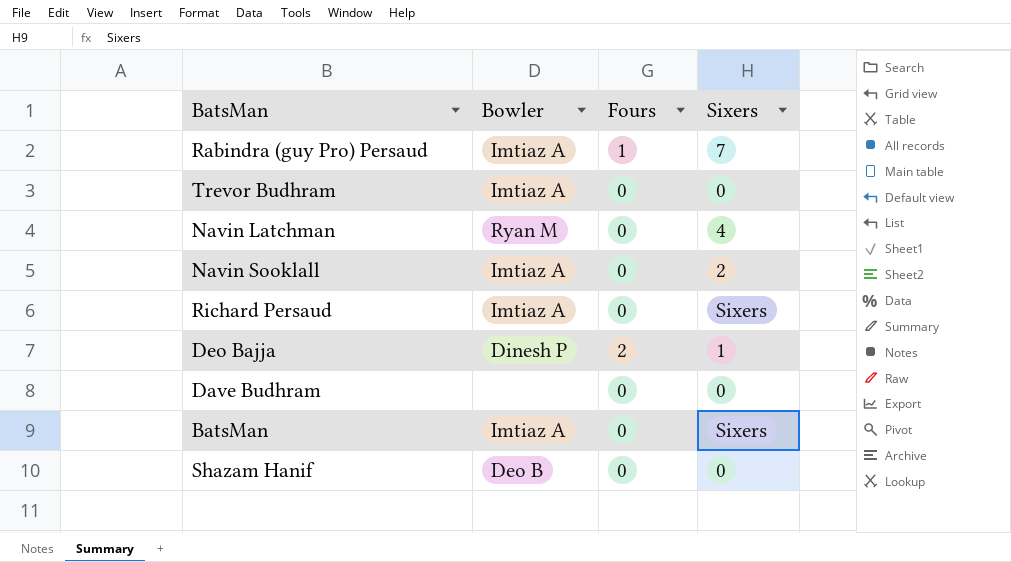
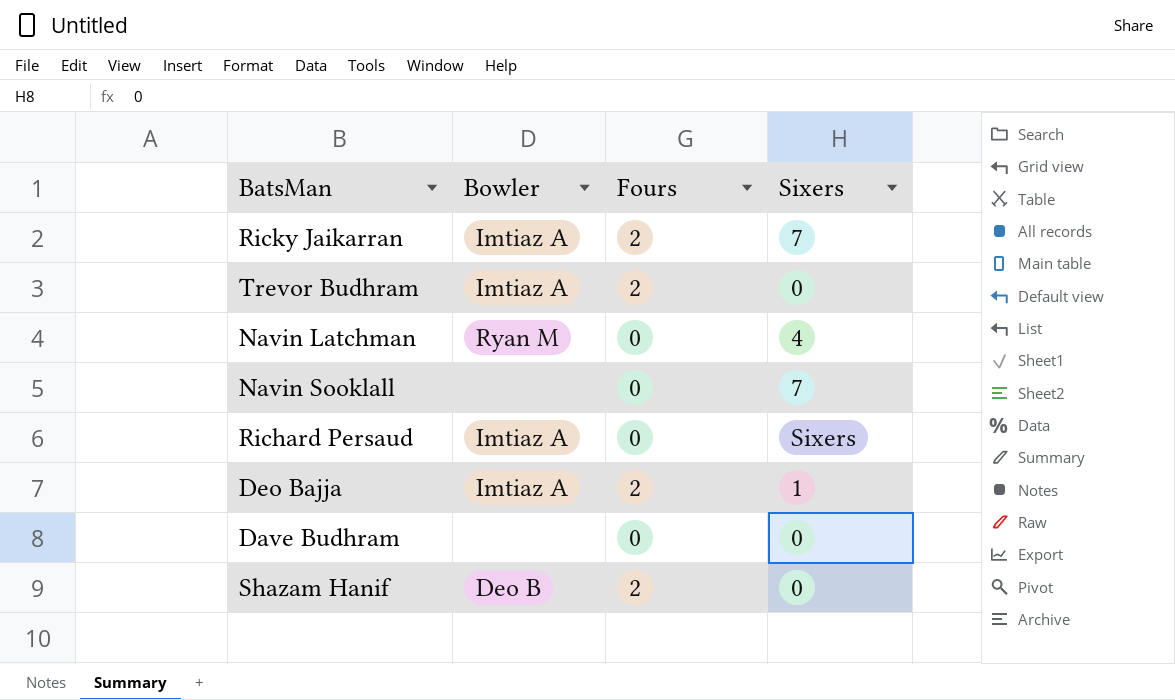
row Rabindra (guy Pro) Persaud: Imtiaz A | 1 | 7 -> none
row BatsMan: Imtiaz A | 0 | Sixers -> none
row Ricky Jaikarran: none -> Imtiaz A | 2 | 7
Trevor Budhram | Fours: 0 -> 2
Navin Sooklall | Bowler: Imtiaz A -> none
Navin Sooklall | Sixers: 2 -> 7
Deo Bajja | Bowler: Dinesh P -> Imtiaz A
Shazam Hanif | Fours: 0 -> 2

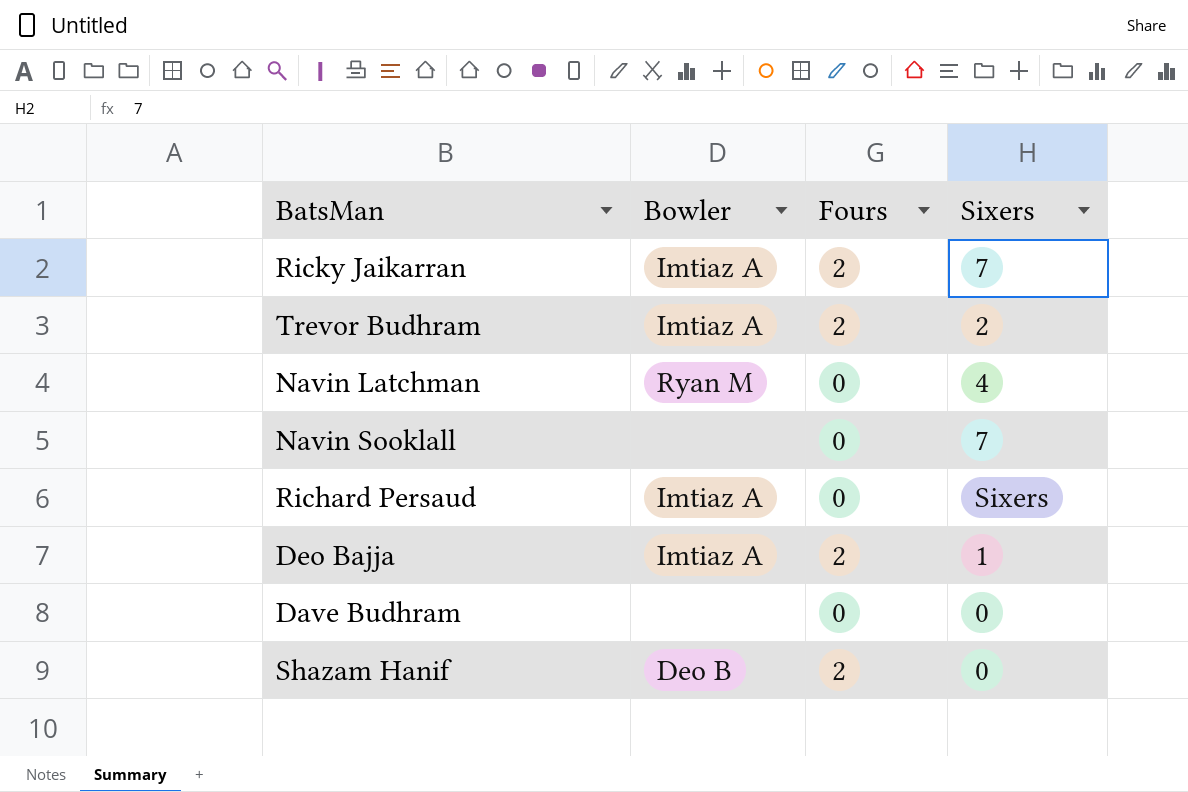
Trevor Budhram | Sixers: 0 -> 2

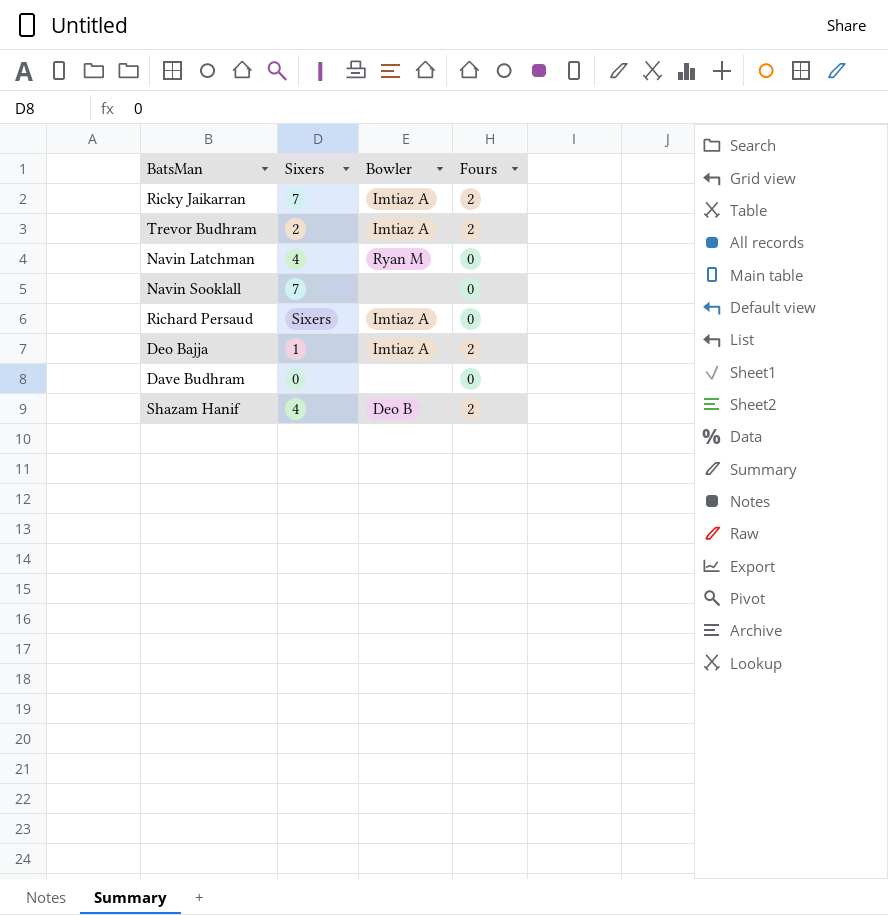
column Sixers | position: 4 -> 2
Shazam Hanif | Sixers: 0 -> 4

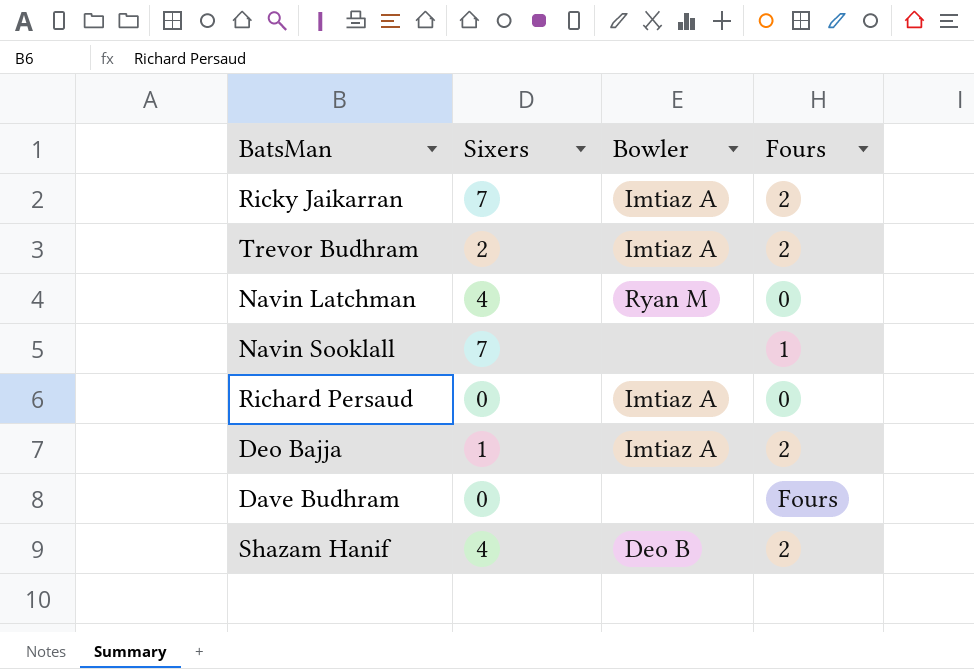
Navin Sooklall | Fours: 0 -> 1
Richard Persaud | Sixers: Sixers -> 0
Dave Budhram | Fours: 0 -> Fours

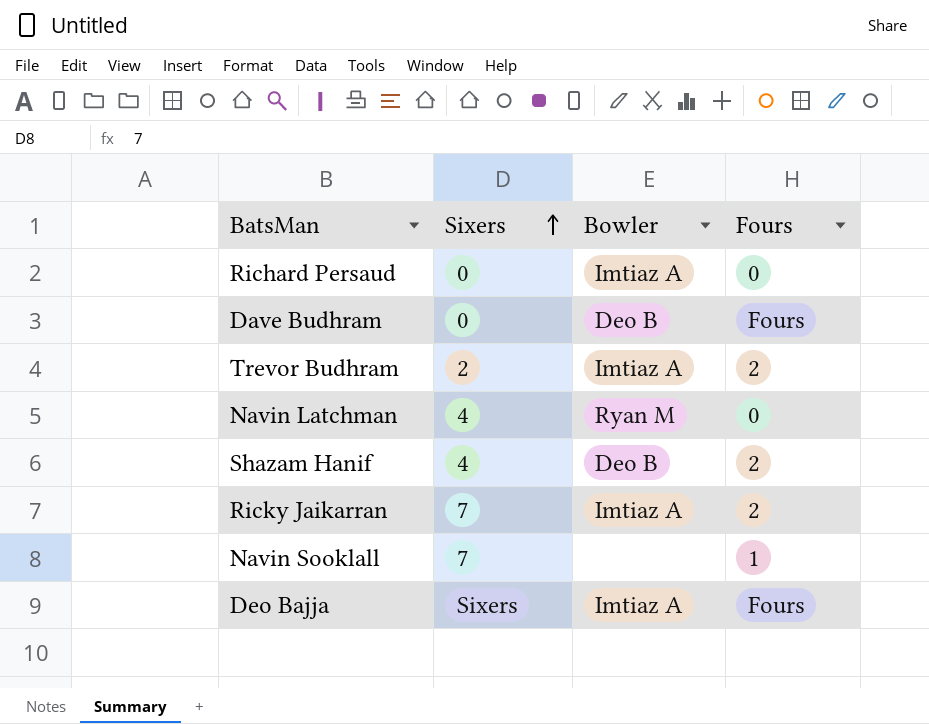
row order: none -> Sixers ascending
Dave Budhram | Bowler: none -> Deo B
Deo Bajja | Sixers: 1 -> Sixers
Deo Bajja | Fours: 2 -> Fours

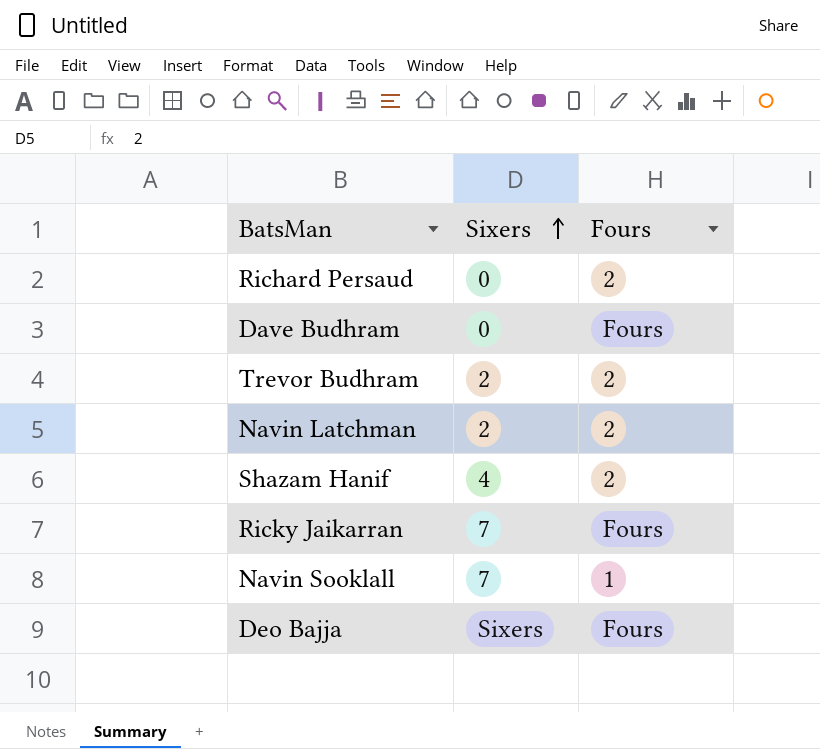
column Bowler | position: 3 -> none
Richard Persaud | Fours: 0 -> 2
Navin Latchman | Sixers: 4 -> 2
Navin Latchman | Fours: 0 -> 2
Ricky Jaikarran | Fours: 2 -> Fours

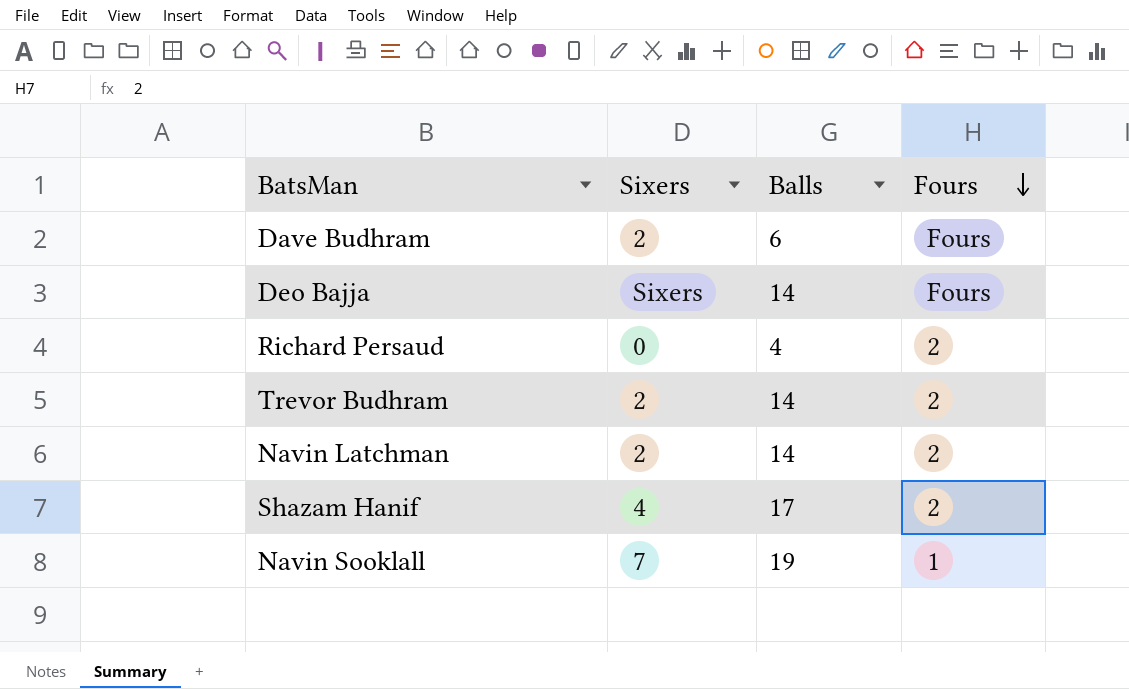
row order: Sixers ascending -> Fours descending
column Balls | position: none -> 3
row Ricky Jaikarran: 7 | Fours -> none
Dave Budhram | Sixers: 0 -> 2

